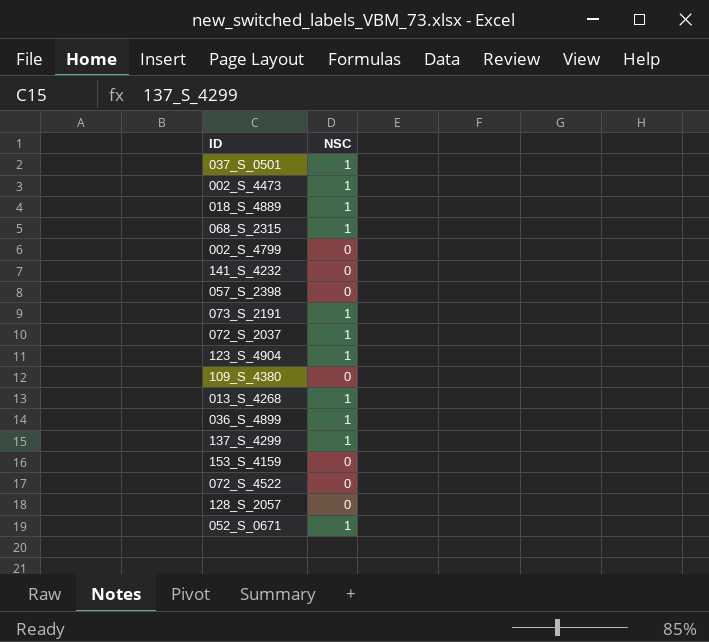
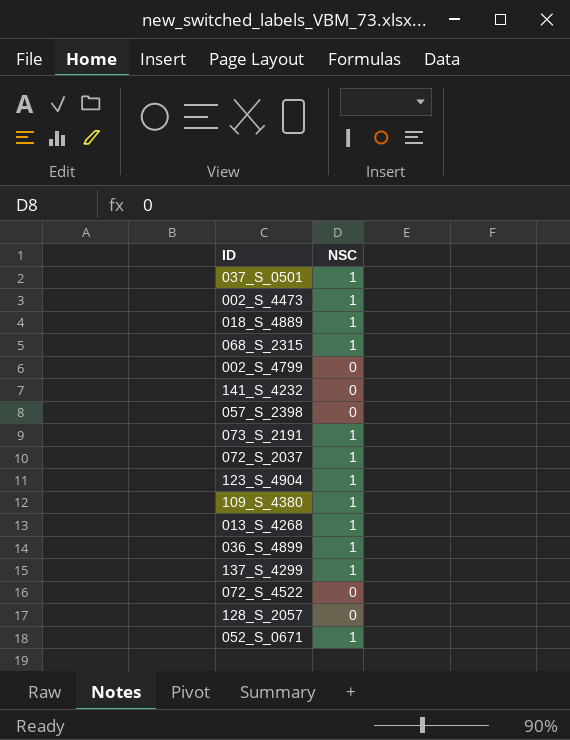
row 153_S_4159: 0 -> none
109_S_4380 | NSC: 0 -> 1

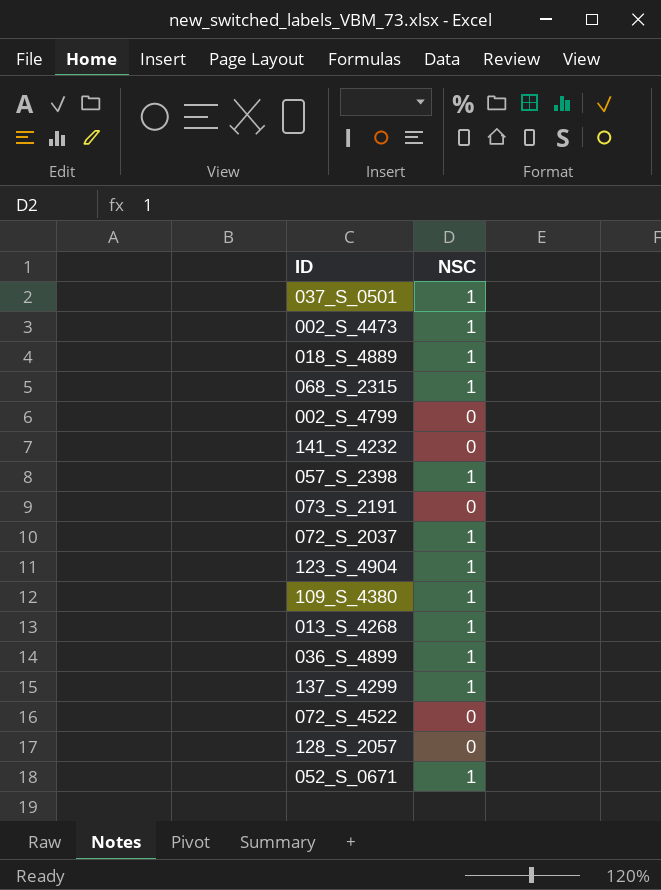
057_S_2398 | NSC: 0 -> 1
073_S_2191 | NSC: 1 -> 0

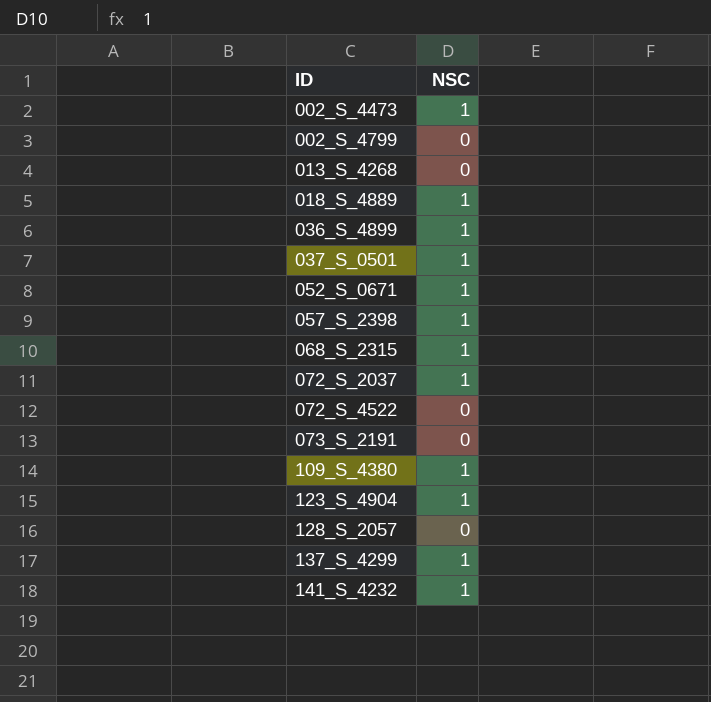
row order: none -> ID ascending
013_S_4268 | NSC: 1 -> 0
141_S_4232 | NSC: 0 -> 1

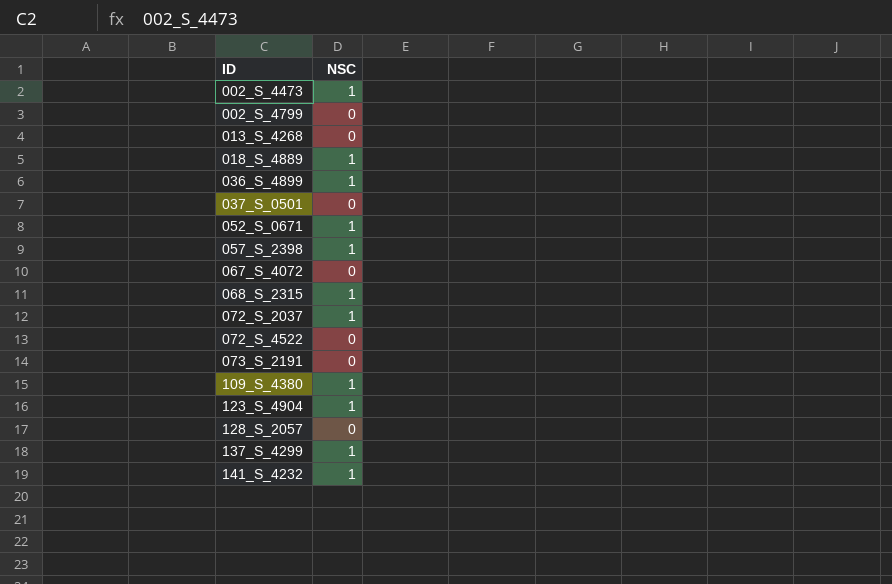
037_S_0501 | NSC: 1 -> 0
row 067_S_4072: none -> 0

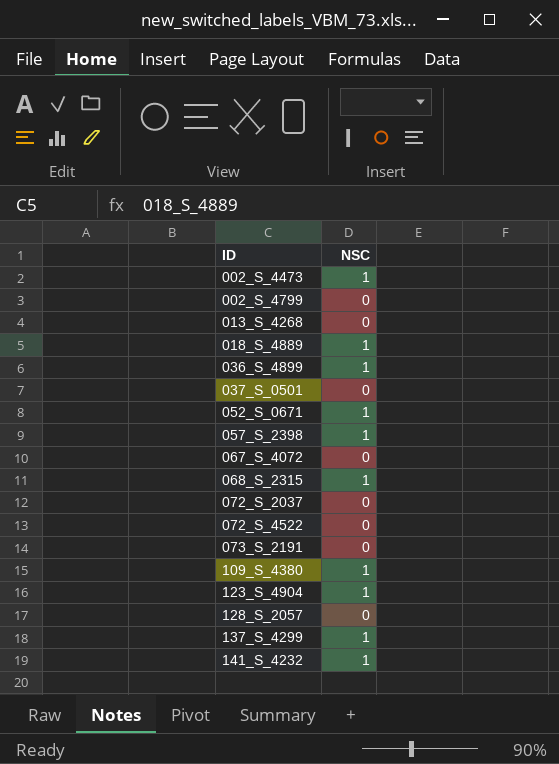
072_S_2037 | NSC: 1 -> 0

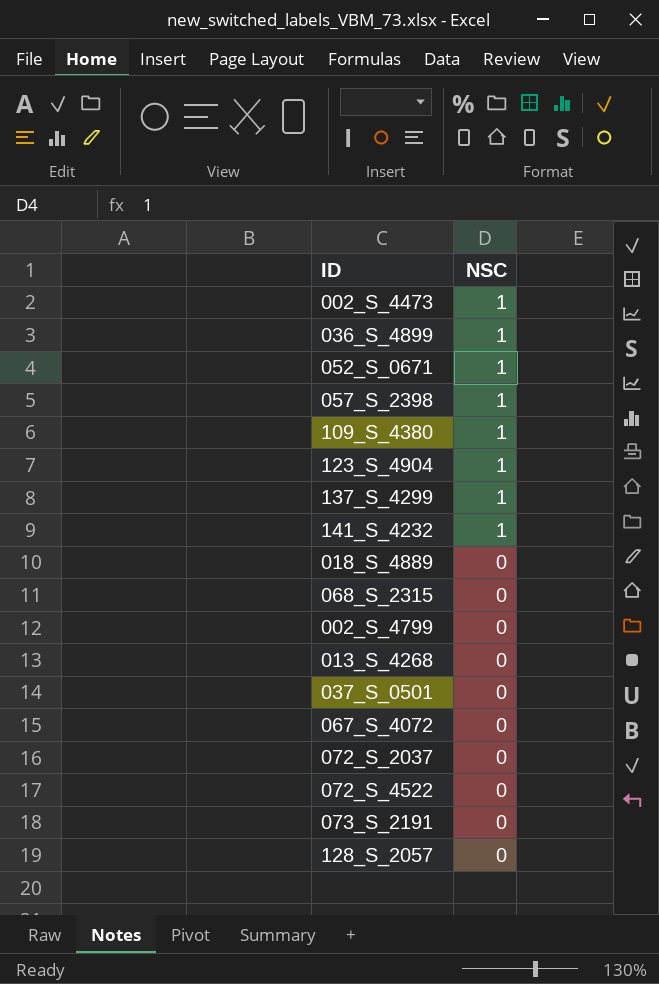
row order: ID ascending -> NSC descending
018_S_4889 | NSC: 1 -> 0
068_S_2315 | NSC: 1 -> 0

